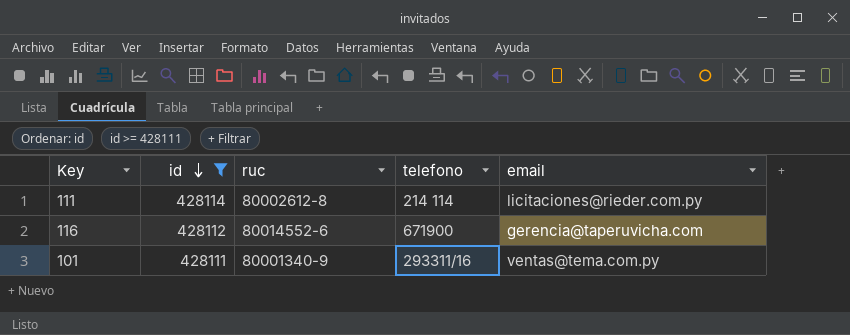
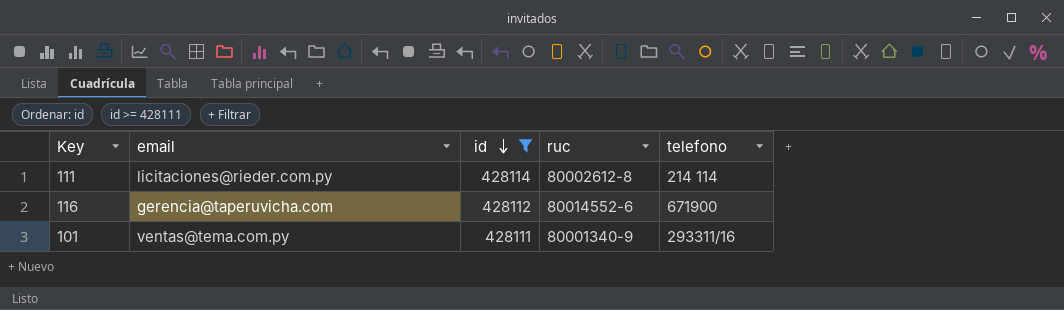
column email | position: 5 -> 2

